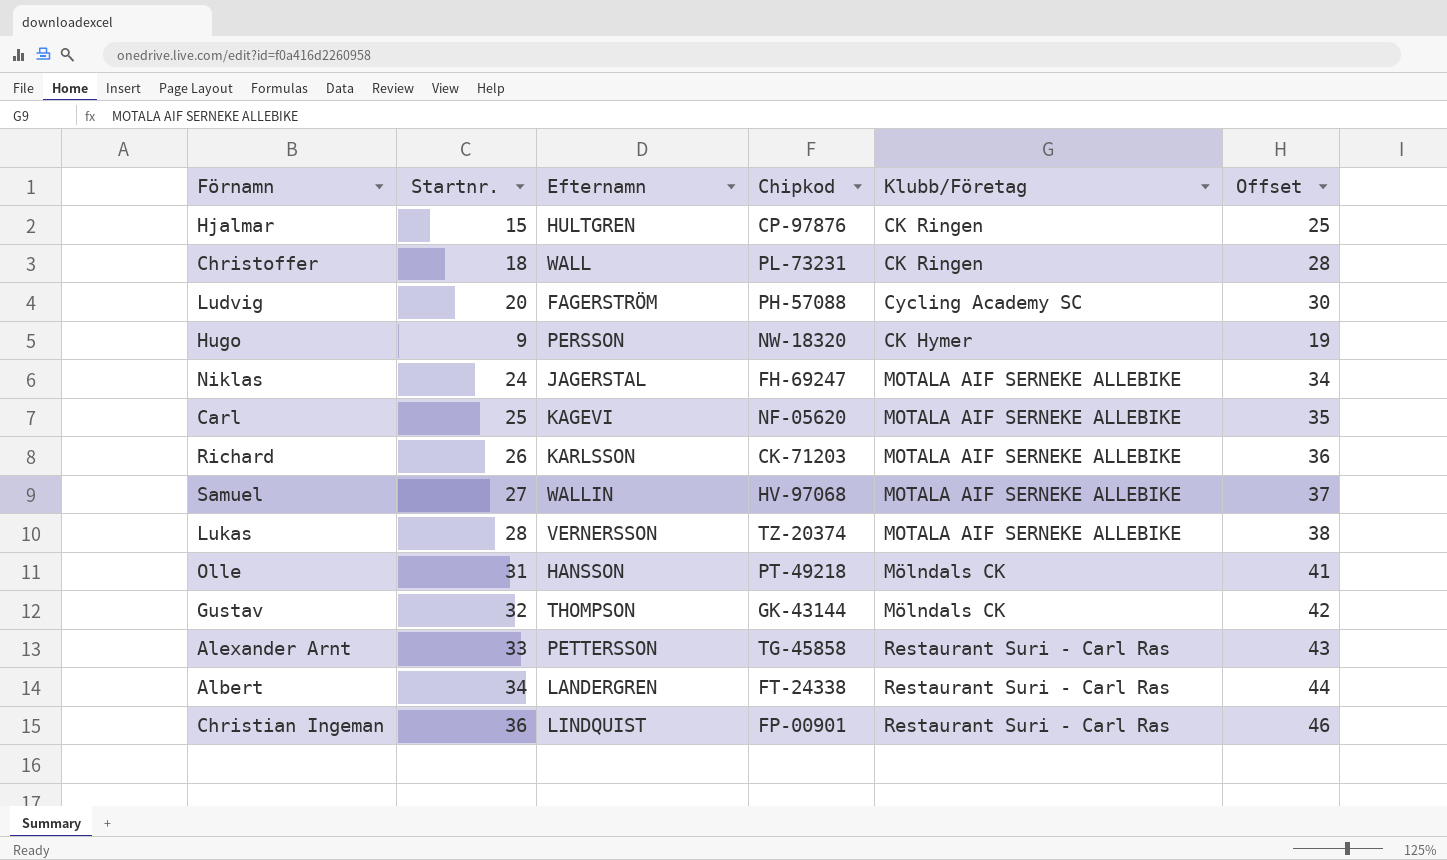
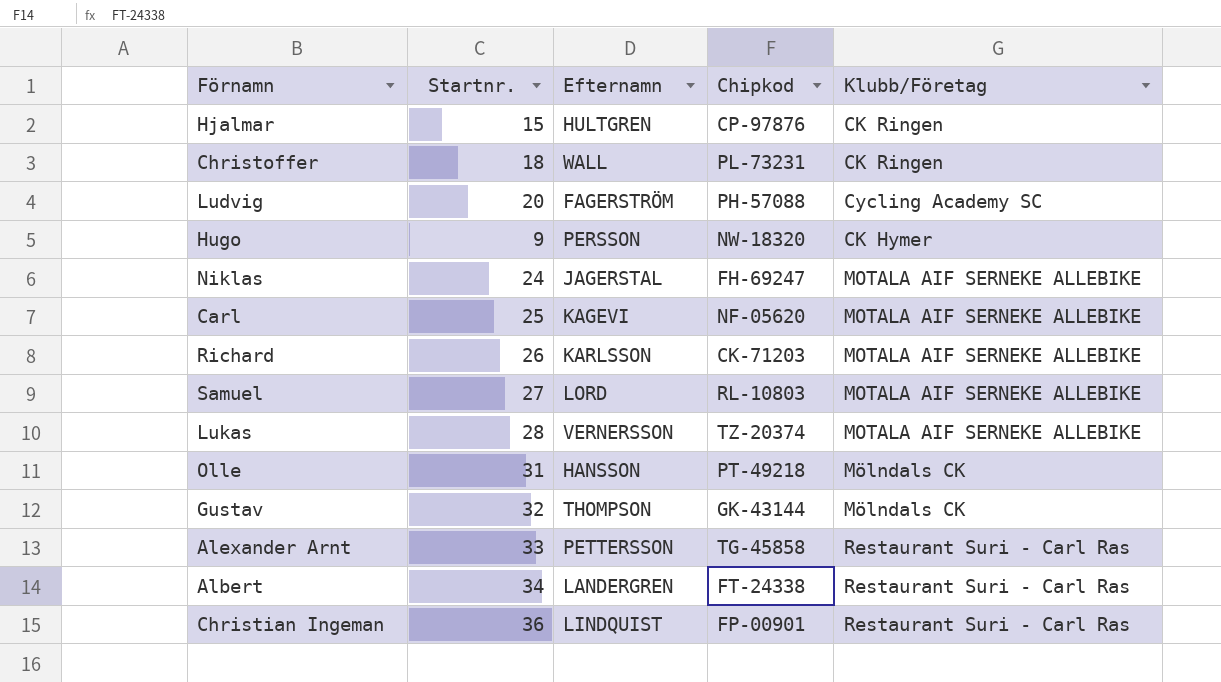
column Offset | formula: [Startnr.] + 10 -> none
Samuel | Efternamn: WALLIN -> LORD
Samuel | Chipkod: HV-97068 -> RL-10803

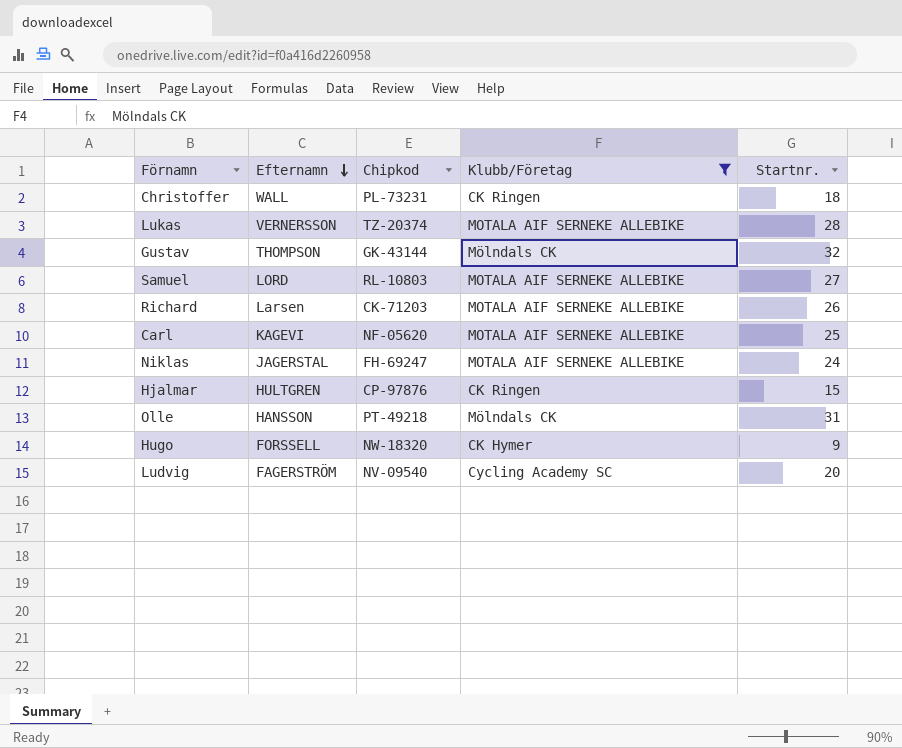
filter: none -> Klubb/Företag != Restaurant Suri - Carl Ras
row order: none -> Efternamn descending
column Startnr. | position: 2 -> 5
Richard | Efternamn: KARLSSON -> Larsen
Hugo | Efternamn: PERSSON -> FORSSELL
Ludvig | Chipkod: PH-57088 -> NV-09540

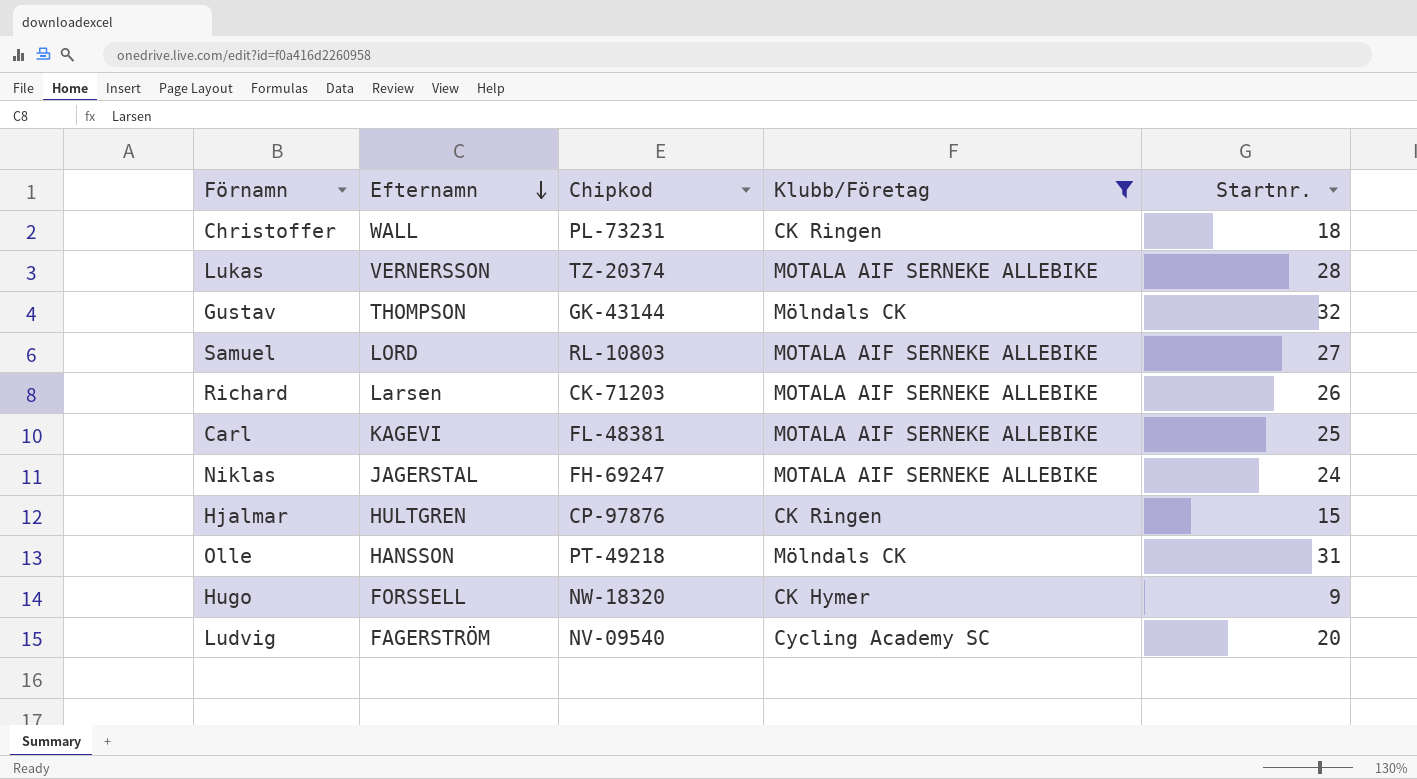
Carl | Chipkod: NF-05620 -> FL-48381

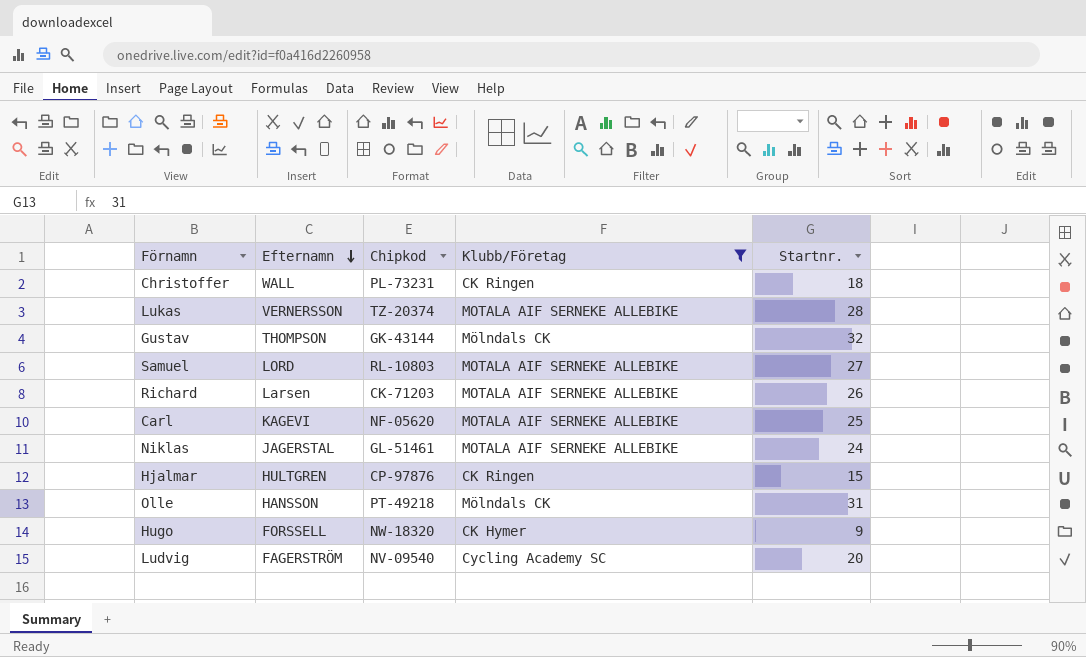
Carl | Chipkod: FL-48381 -> NF-05620
Niklas | Chipkod: FH-69247 -> GL-51461

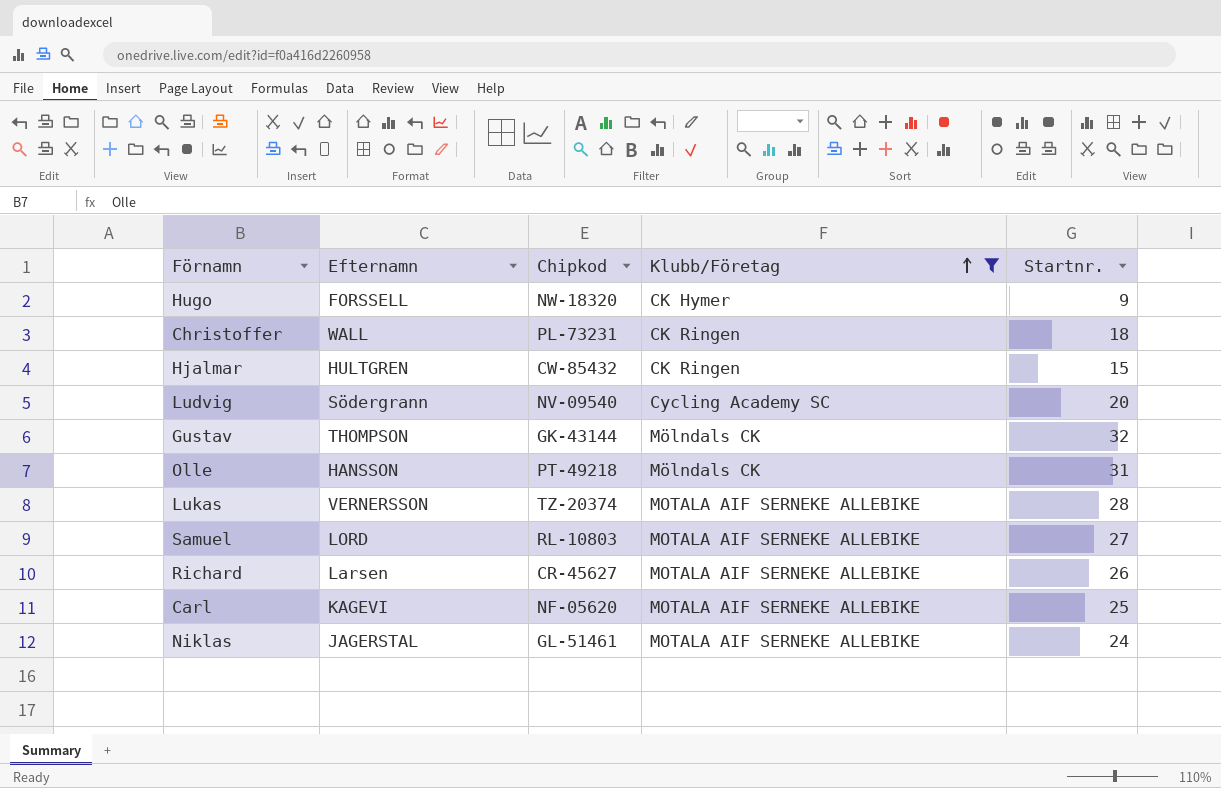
row order: Efternamn descending -> Klubb/Företag ascending
Hjalmar | Chipkod: CP-97876 -> CW-85432
Ludvig | Efternamn: FAGERSTRÖM -> Södergrann
Richard | Chipkod: CK-71203 -> CR-45627

